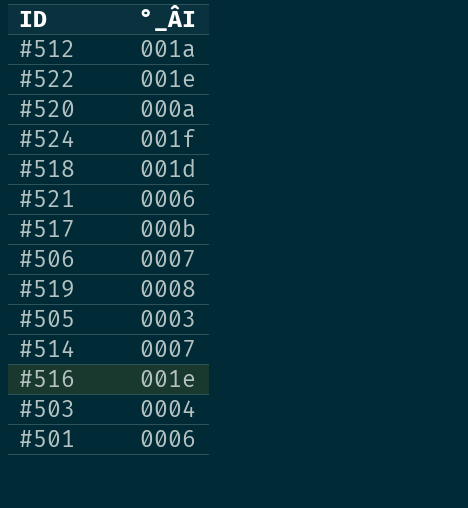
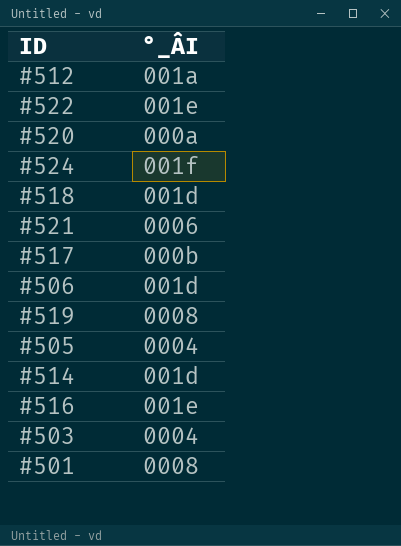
#506 | °_ÂI: 0007 -> 001d
#505 | °_ÂI: 0003 -> 0004
#514 | °_ÂI: 0007 -> 001d
#501 | °_ÂI: 0006 -> 0008

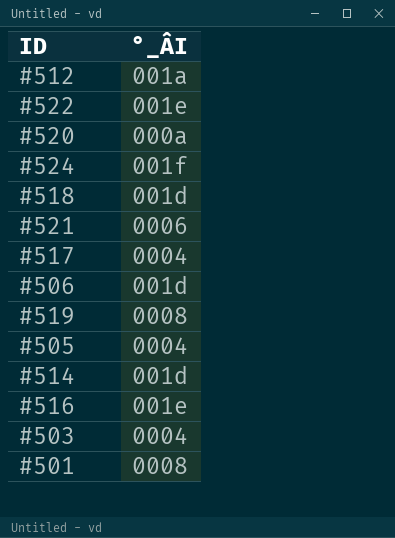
#517 | °_ÂI: 000b -> 0004

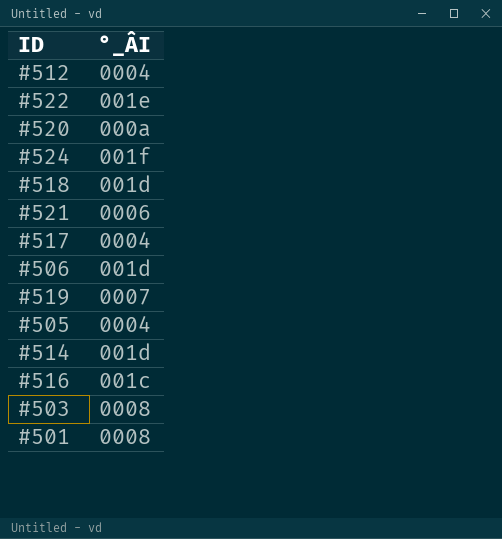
#512 | °_ÂI: 001a -> 0004
#519 | °_ÂI: 0008 -> 0007
#516 | °_ÂI: 001e -> 001c
#503 | °_ÂI: 0004 -> 0008

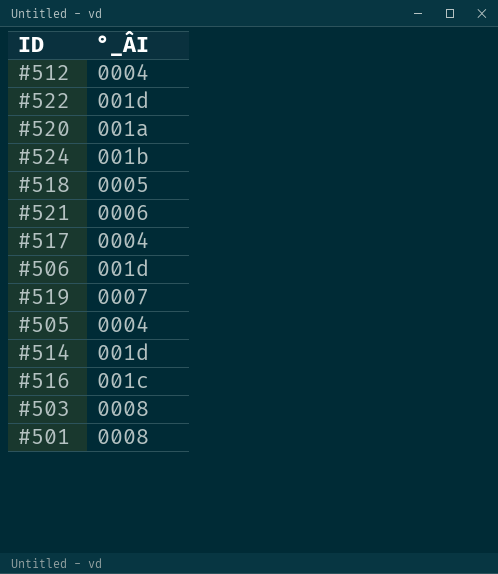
#522 | °_ÂI: 001e -> 001d
#520 | °_ÂI: 000a -> 001a
#524 | °_ÂI: 001f -> 001b
#518 | °_ÂI: 001d -> 0005

